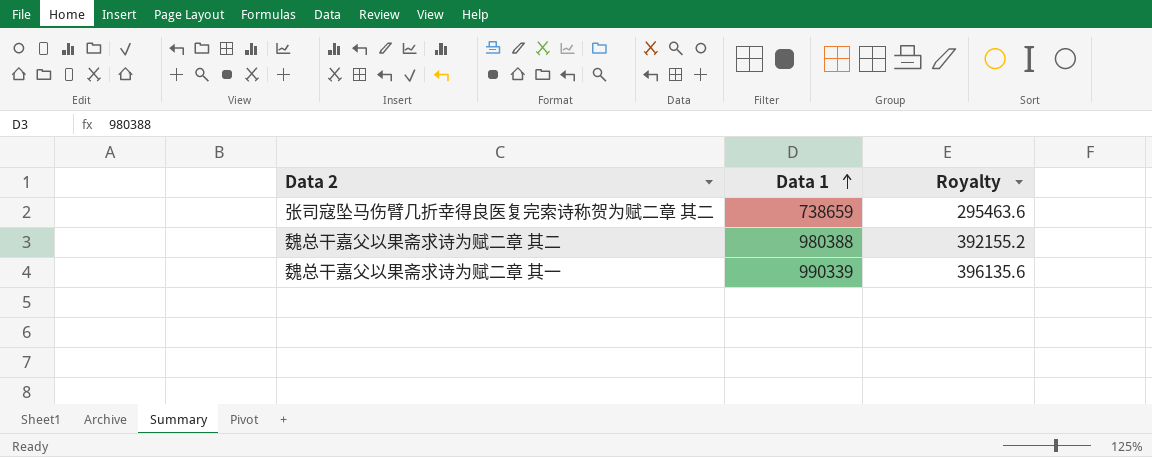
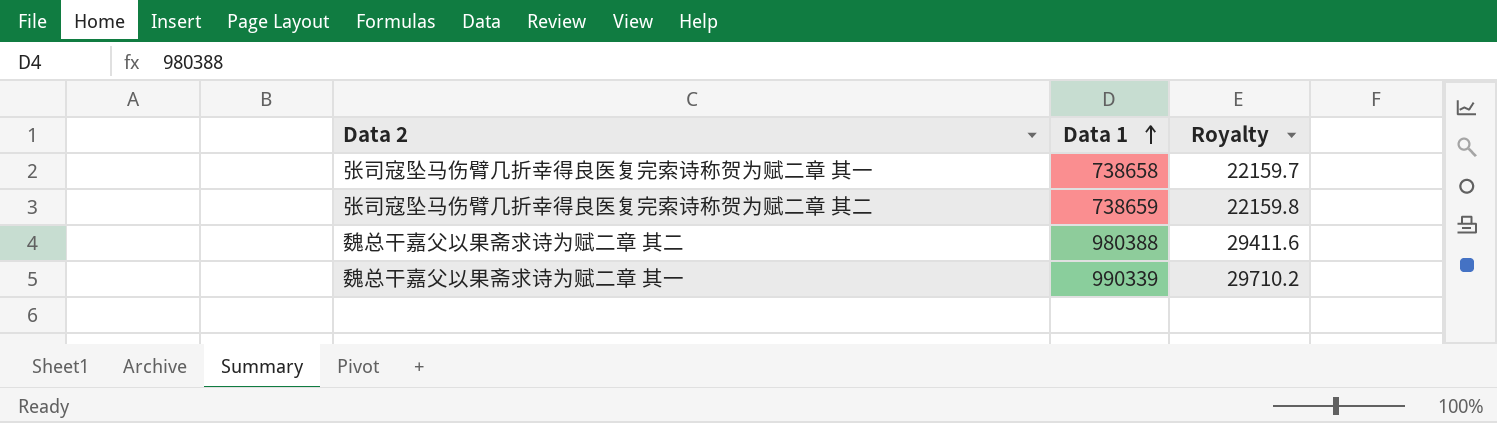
column Royalty | formula: [Data 1] * 0.4 -> [Data 1] * 0.03
row 张司寇坠马伤臂几折幸得良医复完索诗称贺为赋二章 其一: none -> 738658 | 22159.7

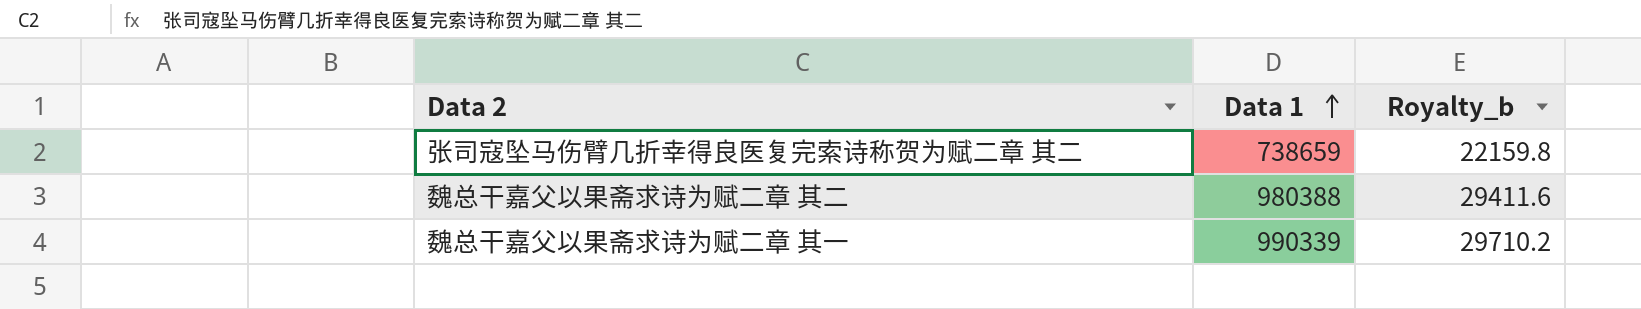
column name: Royalty -> Royalty_b
row 张司寇坠马伤臂几折幸得良医复完索诗称贺为赋二章 其一: 738658 | 22159.7 -> none

